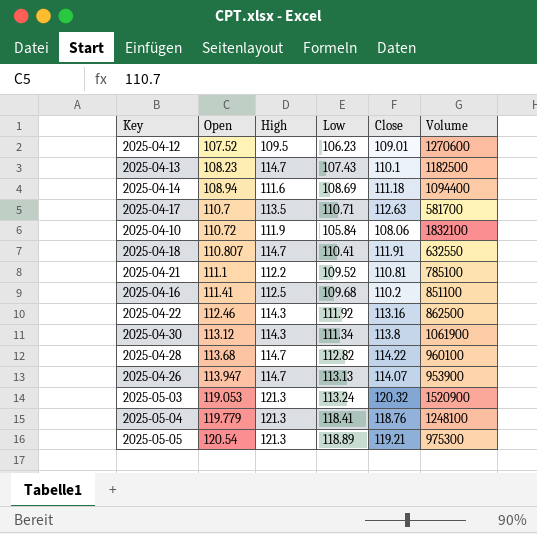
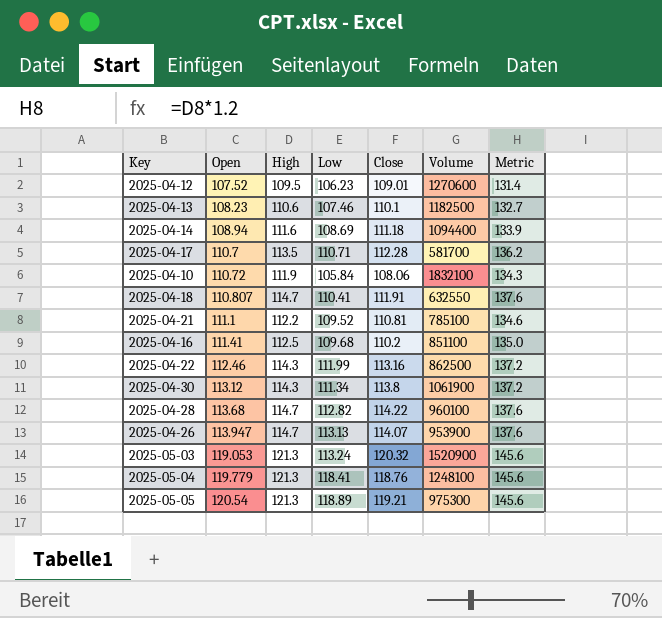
column Metric | formula: none -> [High] * 1.2
2025-04-13 | High: 114.7 -> 110.6
2025-04-13 | Low: 107.43 -> 107.46
2025-04-17 | Close: 112.63 -> 112.28
2025-04-22 | Low: 111.92 -> 111.99

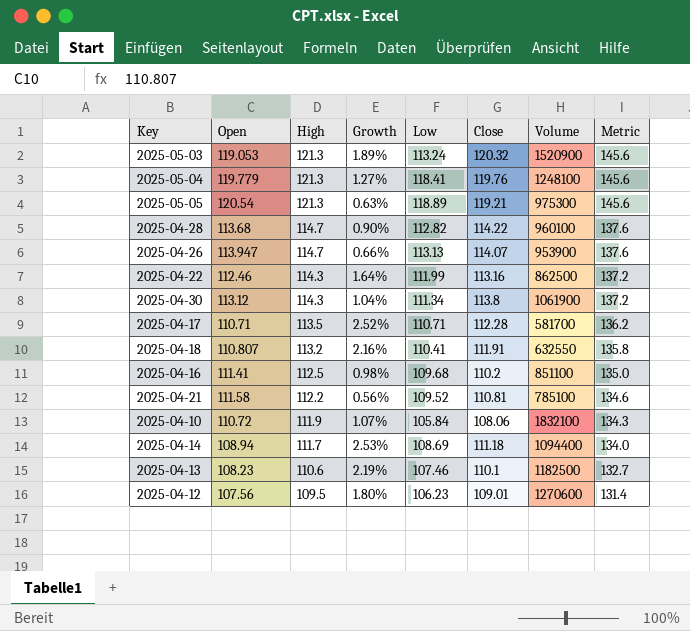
row order: Open ascending -> High descending
column Growth | formula: none -> ([High] - [Open]) / [Open]
2025-05-04 | Close: 118.76 -> 119.76
2025-04-17 | Open: 110.7 -> 110.71
2025-04-18 | High: 114.7 -> 113.2
2025-04-18 | Metric: 137.6 -> 135.8
2025-04-21 | Open: 111.1 -> 111.58
2025-04-14 | High: 111.6 -> 111.7
2025-04-14 | Metric: 133.9 -> 134.0
2025-04-12 | Open: 107.52 -> 107.56

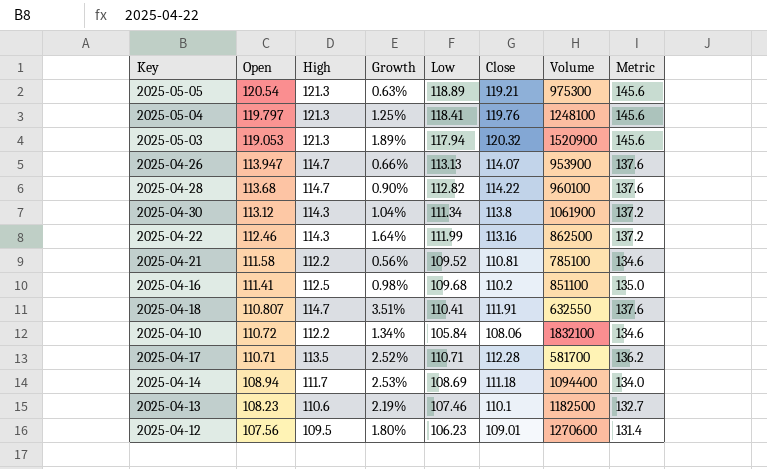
row order: High descending -> Open descending
2025-05-04 | Open: 119.779 -> 119.797
2025-05-04 | Growth: 1.27% -> 1.25%
2025-05-03 | Low: 113.24 -> 117.94
2025-04-18 | High: 113.2 -> 114.7
2025-04-18 | Growth: 2.16% -> 3.51%
2025-04-18 | Metric: 135.8 -> 137.6
2025-04-10 | High: 111.9 -> 112.2
2025-04-10 | Growth: 1.07% -> 1.34%
2025-04-10 | Metric: 134.3 -> 134.6

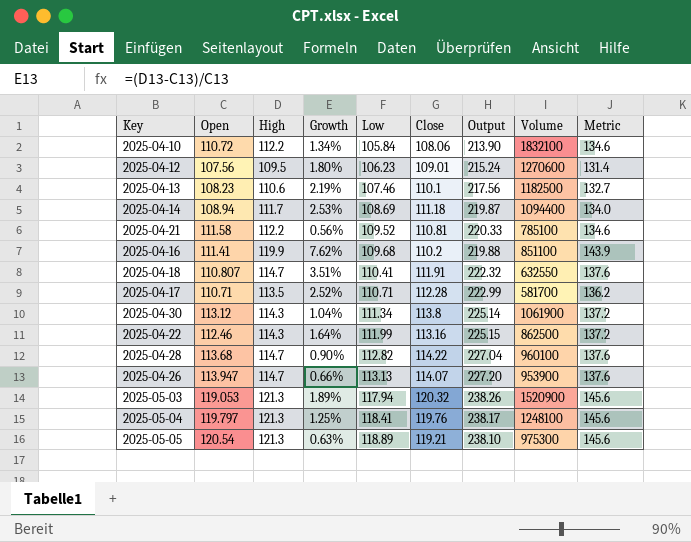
row order: Open descending -> Low ascending
column Output | formula: none -> [Low] + [Close]
2025-04-16 | High: 112.5 -> 119.9
2025-04-16 | Growth: 0.98% -> 7.62%
2025-04-16 | Metric: 135.0 -> 143.9

